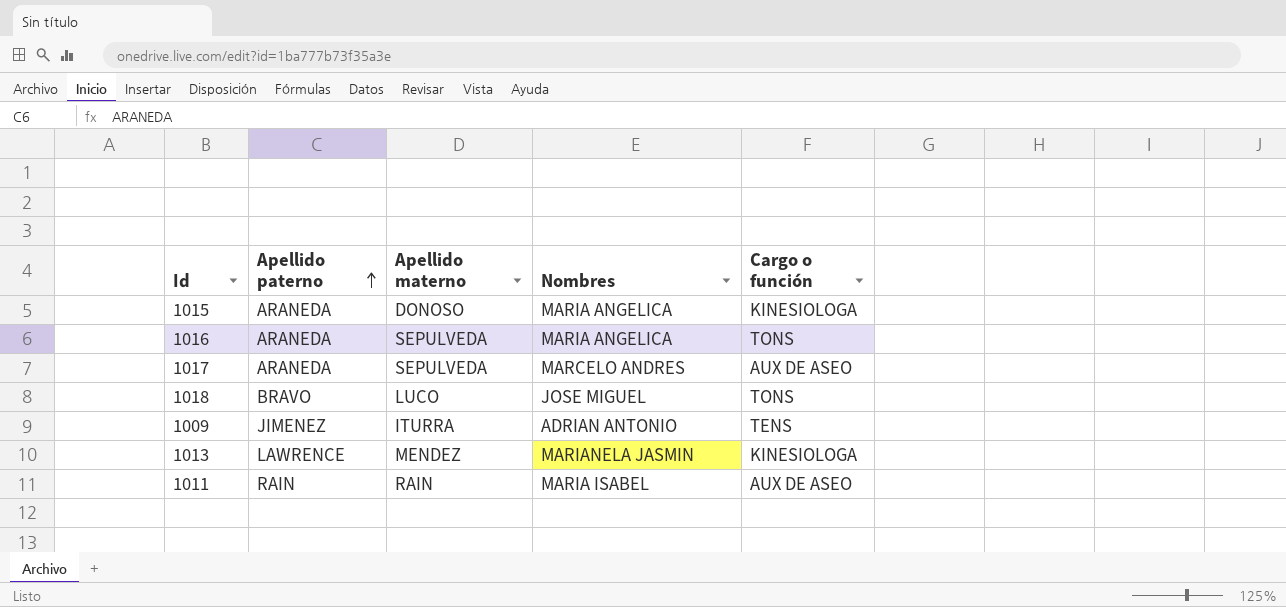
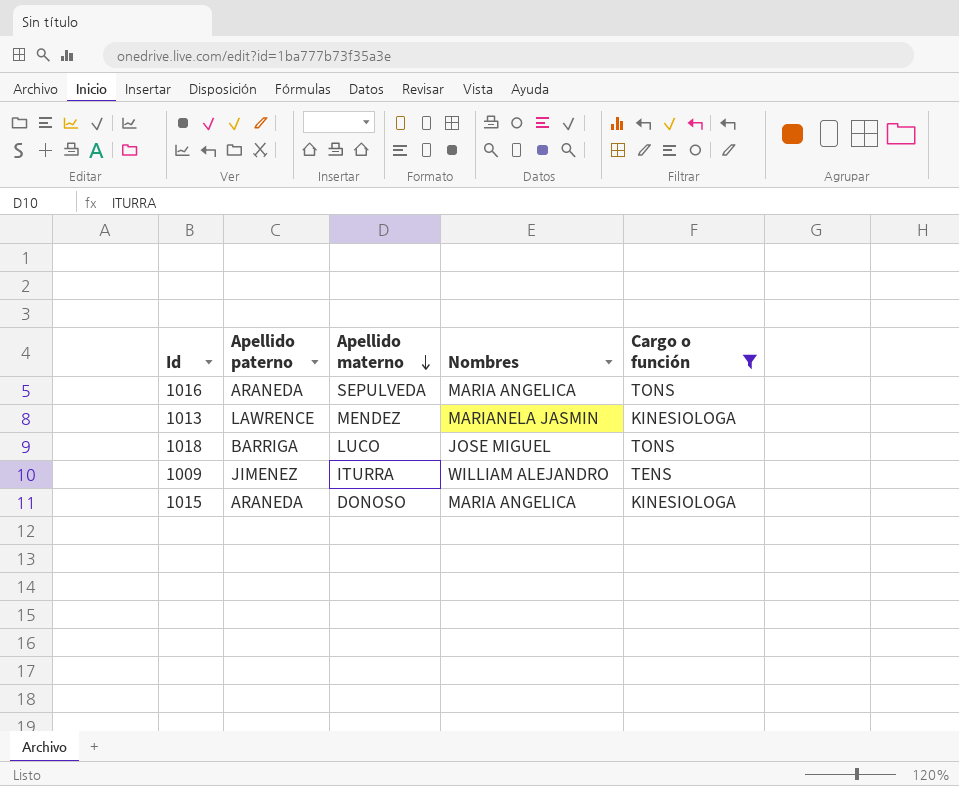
filter: none -> Cargo o función != AUX DE ASEO
row order: Apellido paterno ascending -> Apellido materno descending
1018 | Apellido paterno: BRAVO -> BARRIGA
1009 | Nombres: ADRIAN ANTONIO -> WILLIAM ALEJANDRO

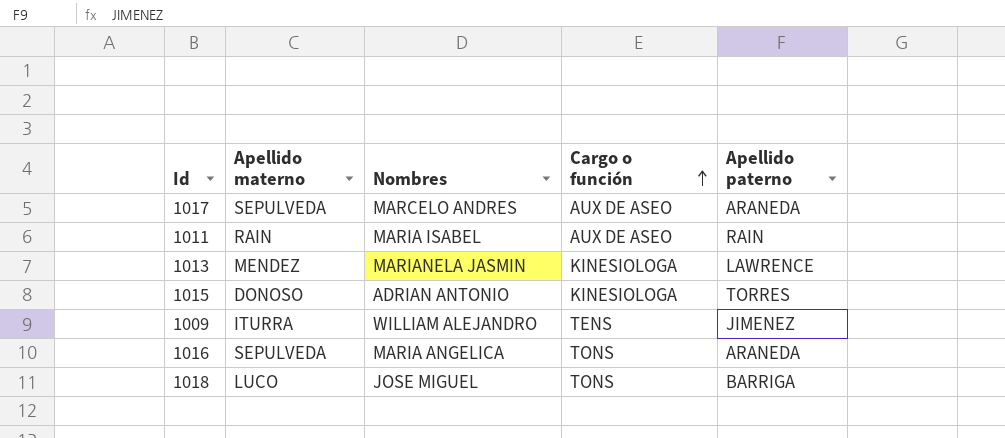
filter: Cargo o función != AUX DE ASEO -> none
row order: Apellido materno descending -> Cargo o función ascending
column Apellido paterno | position: 2 -> 5
1015 | Nombres: MARIA ANGELICA -> ADRIAN ANTONIO
1015 | Apellido paterno: ARANEDA -> TORRES

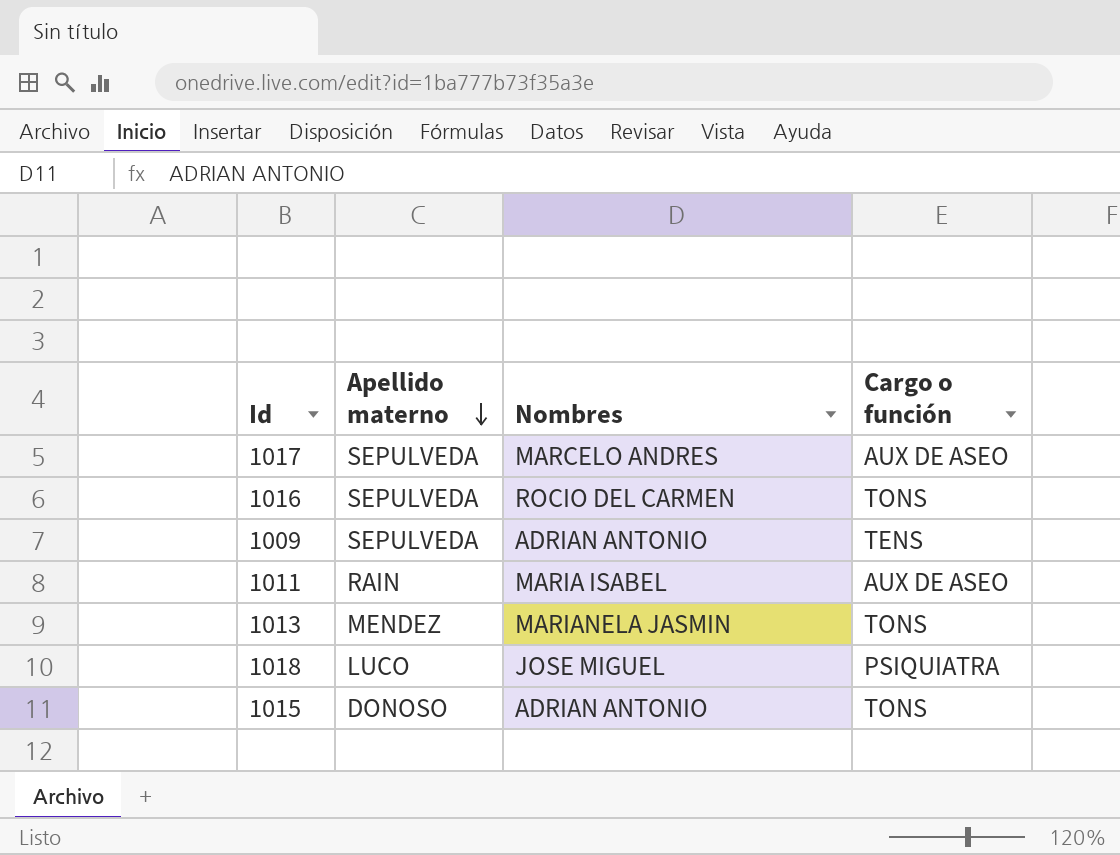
row order: Cargo o función ascending -> Apellido materno descending
column Apellido paterno | position: 5 -> none
1016 | Nombres: MARIA ANGELICA -> ROCIO DEL CARMEN
1009 | Apellido materno: ITURRA -> SEPULVEDA
1009 | Nombres: WILLIAM ALEJANDRO -> ADRIAN ANTONIO
1013 | Cargo o función: KINESIOLOGA -> TONS
1018 | Cargo o función: TONS -> PSIQUIATRA
1015 | Cargo o función: KINESIOLOGA -> TONS

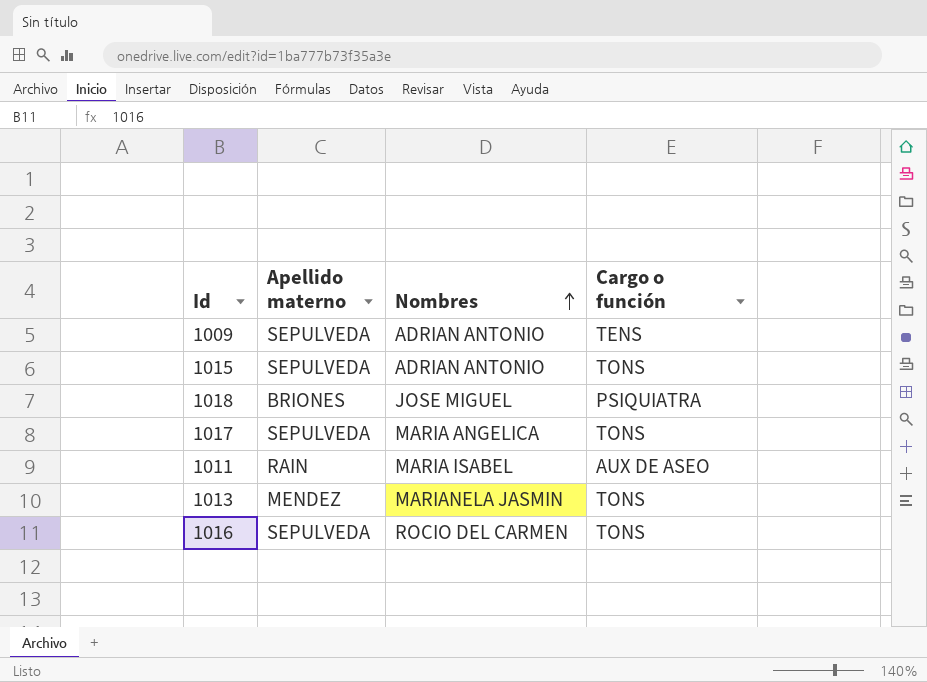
row order: Apellido materno descending -> Nombres ascending
1015 | Apellido materno: DONOSO -> SEPULVEDA
1018 | Apellido materno: LUCO -> BRIONES
1017 | Nombres: MARCELO ANDRES -> MARIA ANGELICA
1017 | Cargo o función: AUX DE ASEO -> TONS

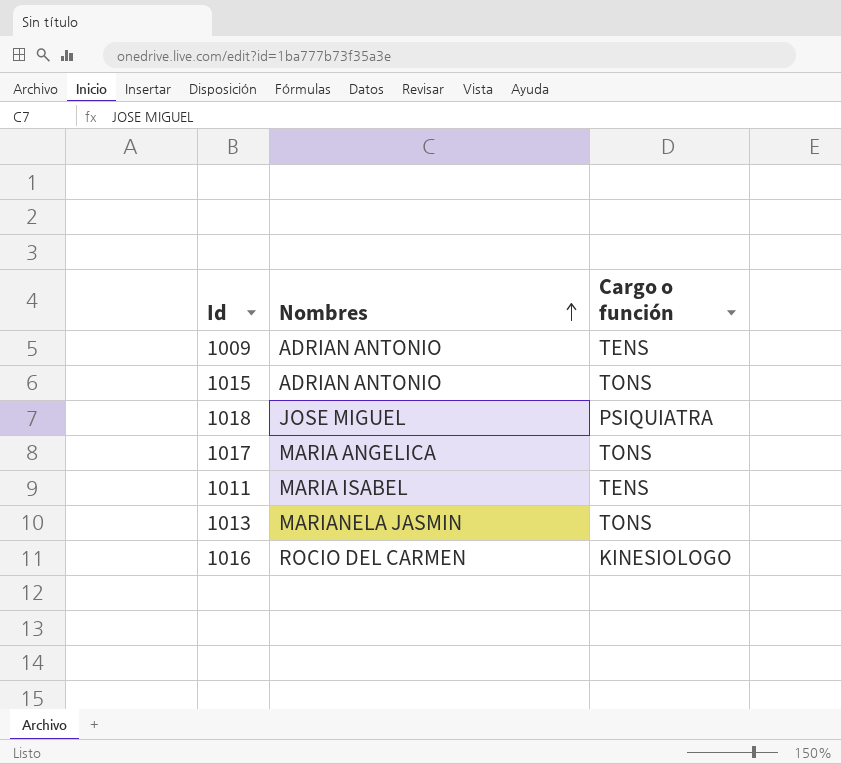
column Apellido materno | position: 2 -> none
1011 | Cargo o función: AUX DE ASEO -> TENS
1016 | Cargo o función: TONS -> KINESIOLOGO

